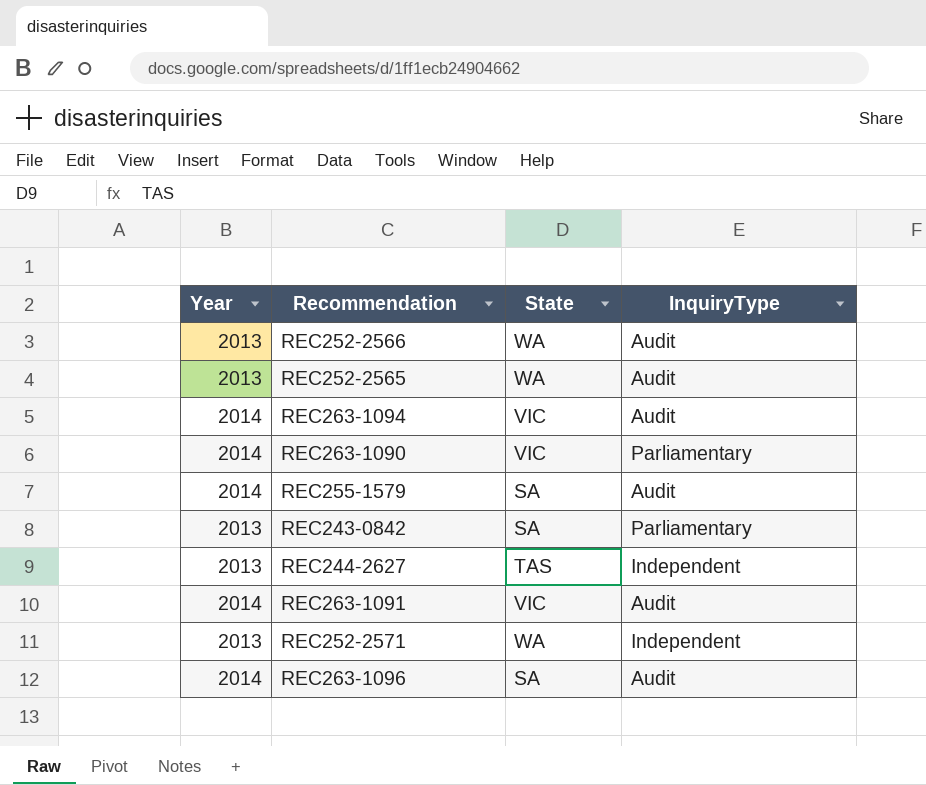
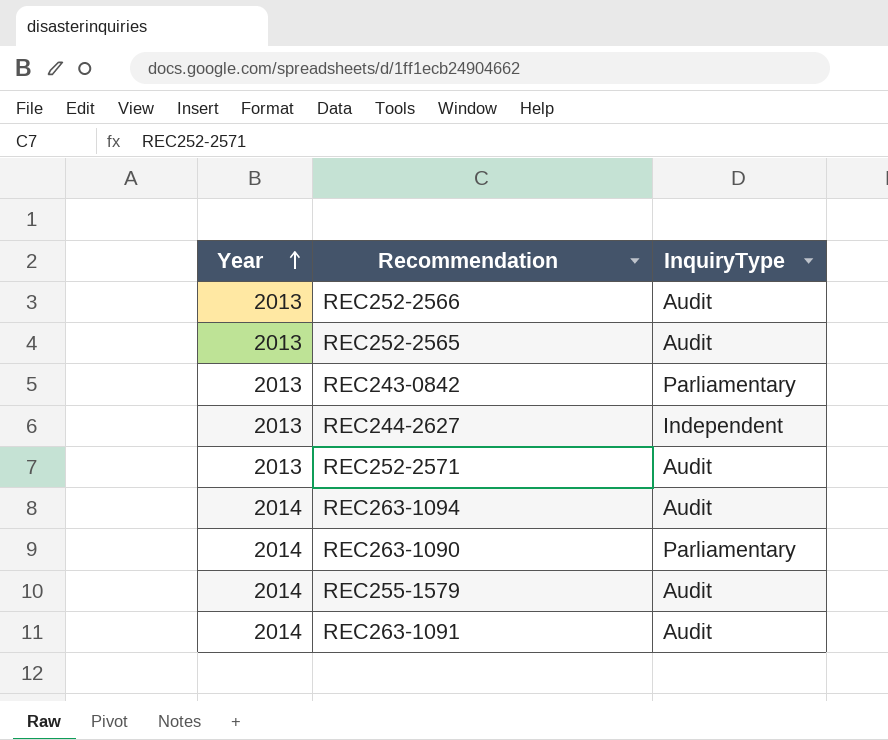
row order: none -> Year ascending
column State | position: 3 -> none
row REC263-1096: 2014 | SA | Audit -> none
REC252-2571 | InquiryType: Independent -> Audit

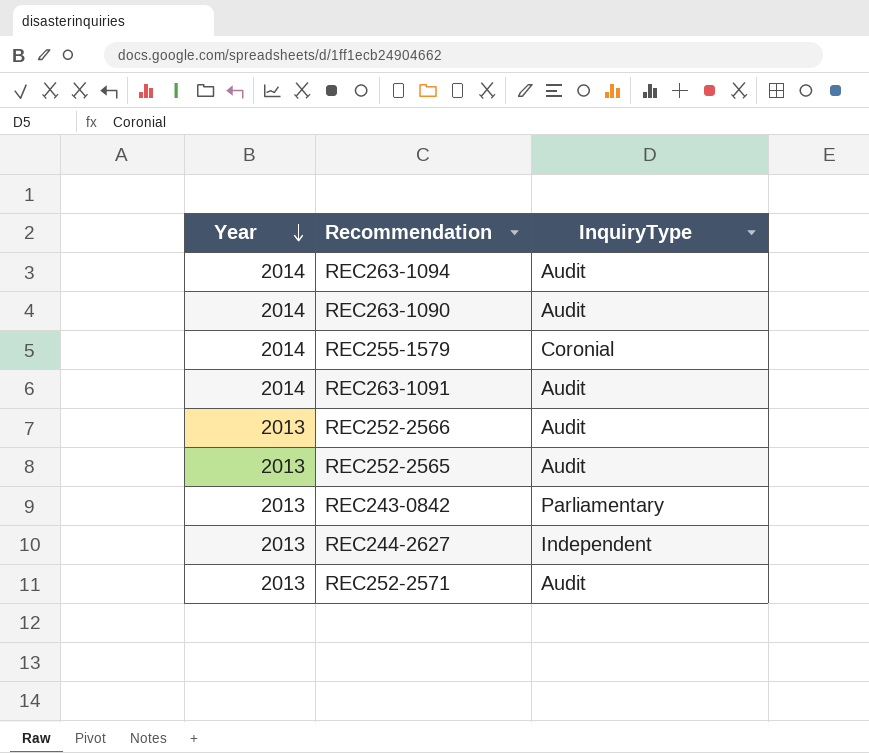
row order: Year ascending -> Year descending
REC263-1090 | InquiryType: Parliamentary -> Audit
REC255-1579 | InquiryType: Audit -> Coronial

